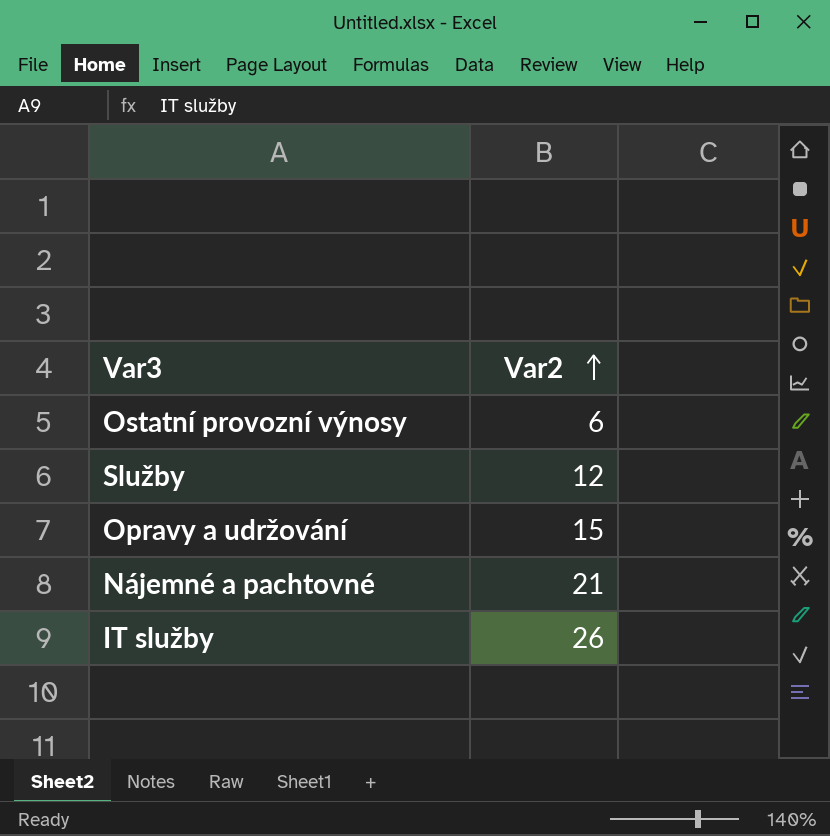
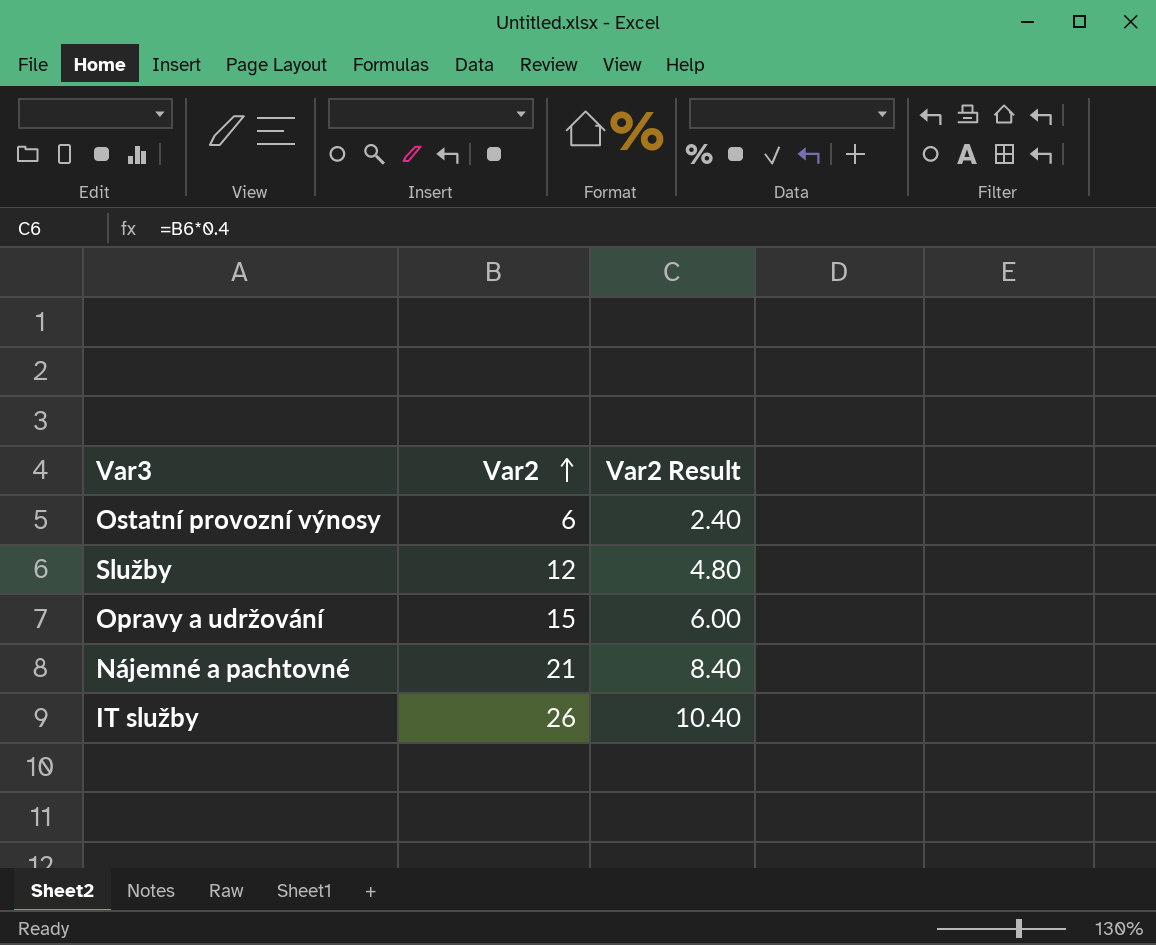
column Var2 Result | formula: none -> [Var2] * 0.4

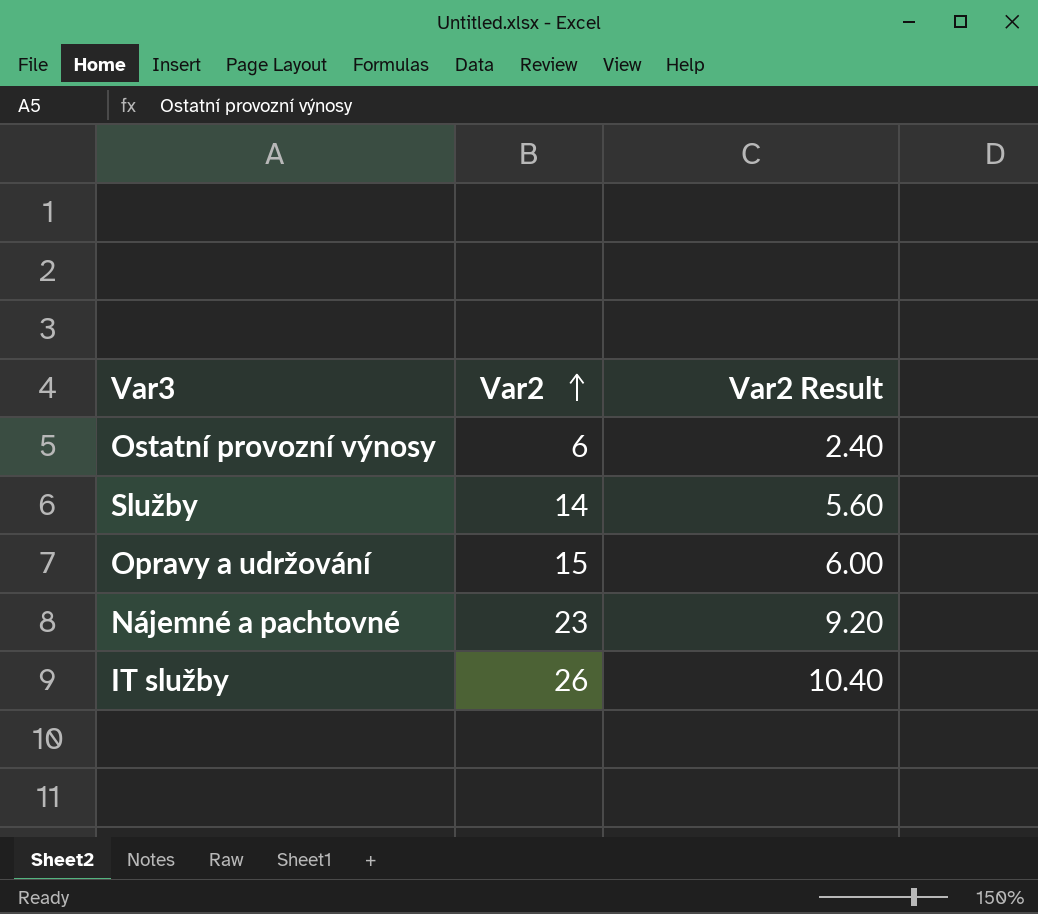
Služby | Var2: 12 -> 14
Služby | Var2 Result: 4.80 -> 5.60
Nájemné a pachtovné | Var2: 21 -> 23
Nájemné a pachtovné | Var2 Result: 8.40 -> 9.20

